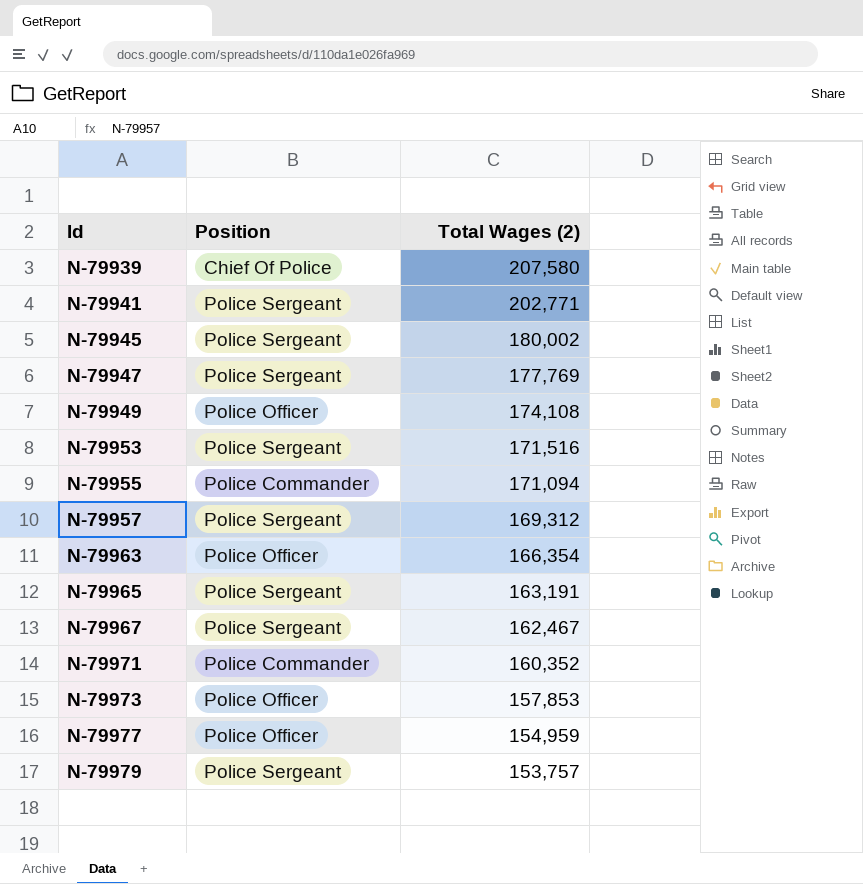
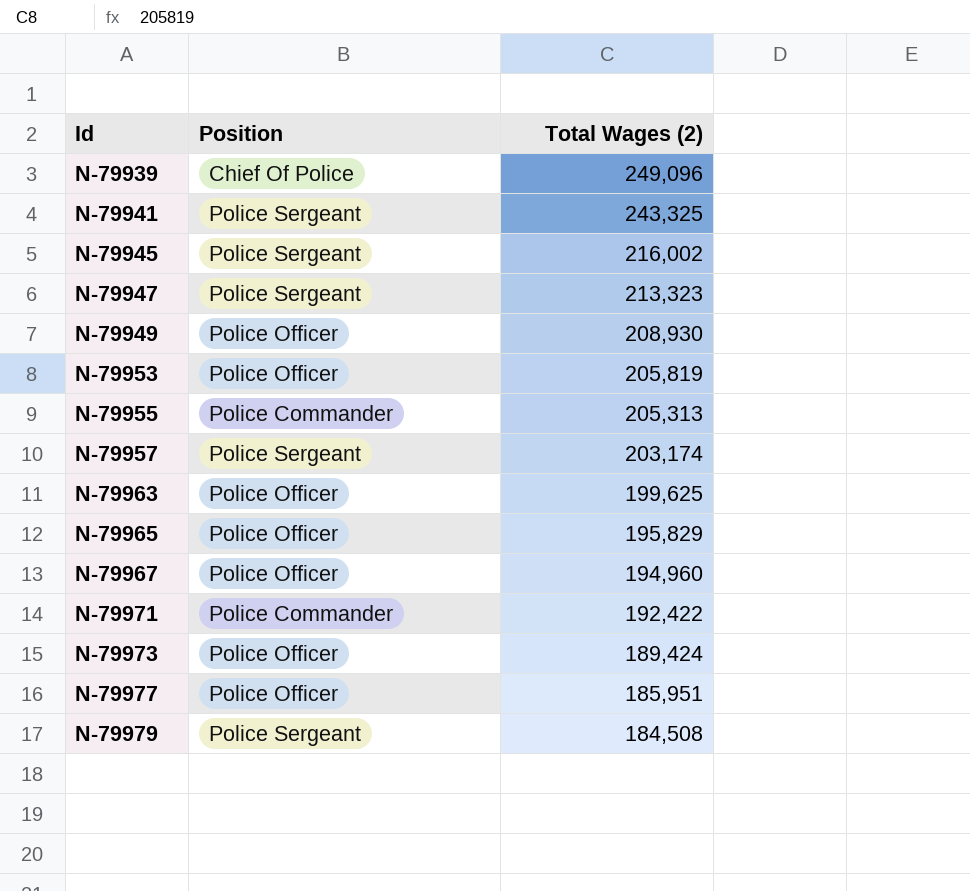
N-79939 | Total Wages (2): 207,580 -> 249,096
N-79941 | Total Wages (2): 202,771 -> 243,325
N-79945 | Total Wages (2): 180,002 -> 216,002
N-79947 | Total Wages (2): 177,769 -> 213,323
N-79949 | Total Wages (2): 174,108 -> 208,930
N-79953 | Position: Police Sergeant -> Police Officer
N-79953 | Total Wages (2): 171,516 -> 205,819
N-79955 | Total Wages (2): 171,094 -> 205,313
N-79957 | Total Wages (2): 169,312 -> 203,174
N-79963 | Total Wages (2): 166,354 -> 199,625
N-79965 | Position: Police Sergeant -> Police Officer
N-79965 | Total Wages (2): 163,191 -> 195,829
N-79967 | Position: Police Sergeant -> Police Officer
N-79967 | Total Wages (2): 162,467 -> 194,960
N-79971 | Total Wages (2): 160,352 -> 192,422
N-79973 | Total Wages (2): 157,853 -> 189,424
N-79977 | Total Wages (2): 154,959 -> 185,951
N-79979 | Total Wages (2): 153,757 -> 184,508

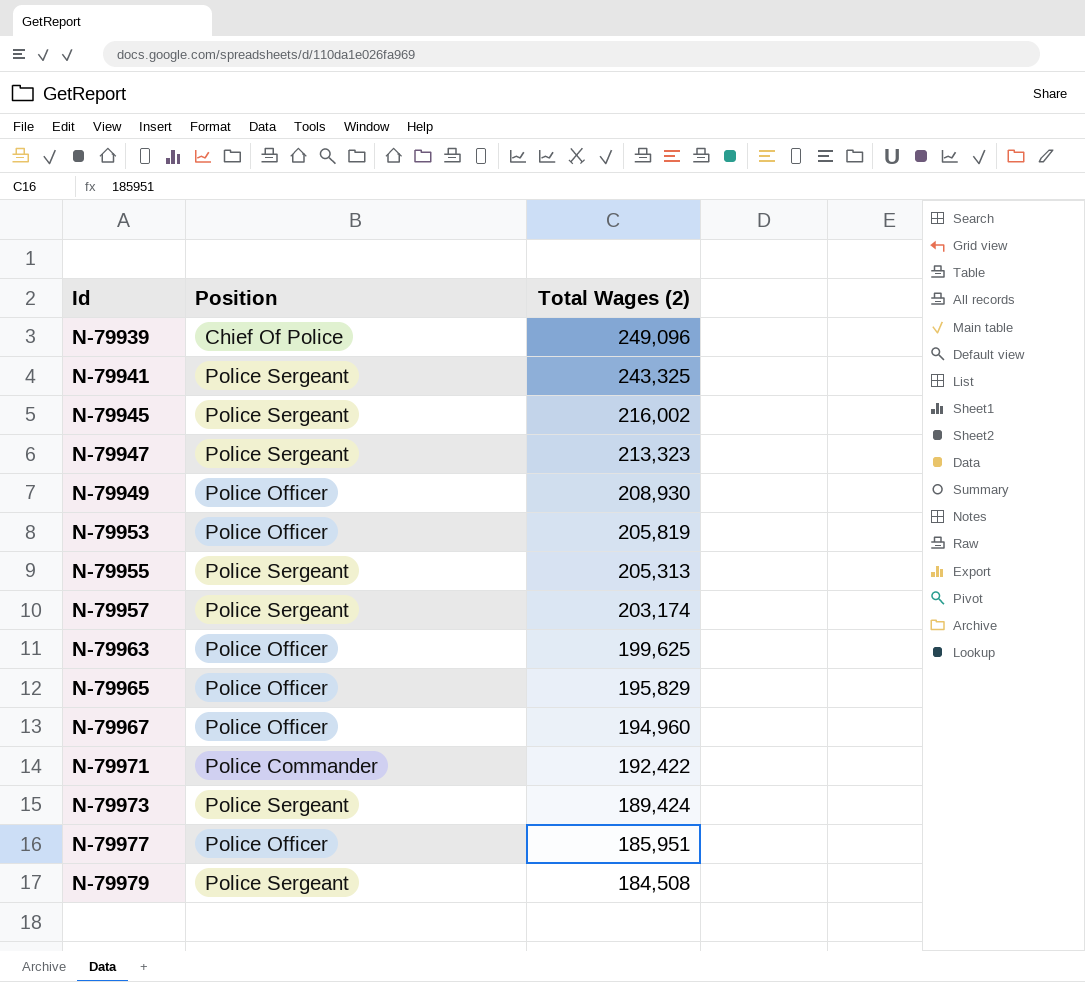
N-79955 | Position: Police Commander -> Police Sergeant
N-79973 | Position: Police Officer -> Police Sergeant

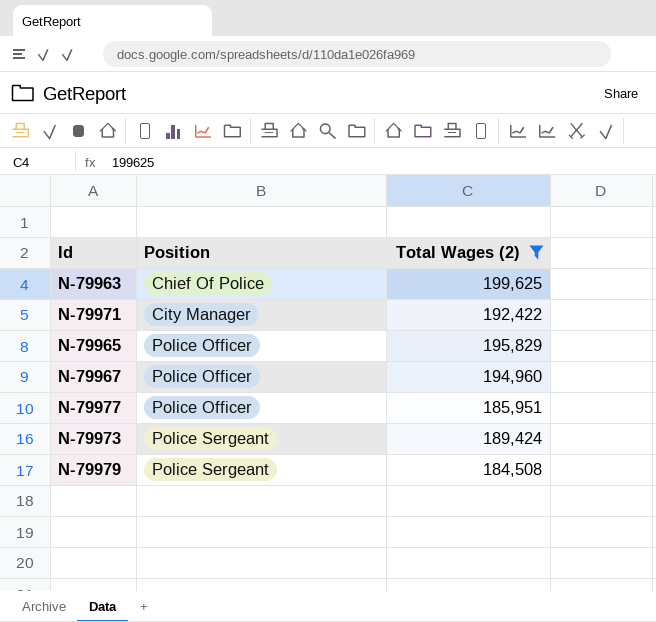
filter: none -> Total Wages (2) <= 199,625
row order: Id ascending -> Position ascending
N-79963 | Position: Police Officer -> Chief Of Police
N-79971 | Position: Police Commander -> City Manager

